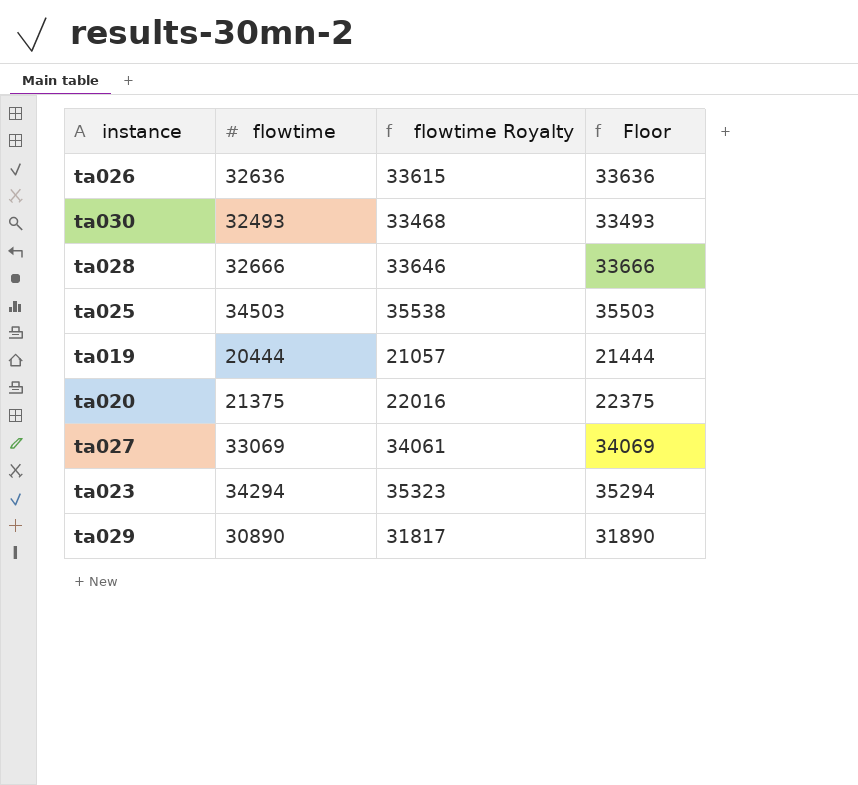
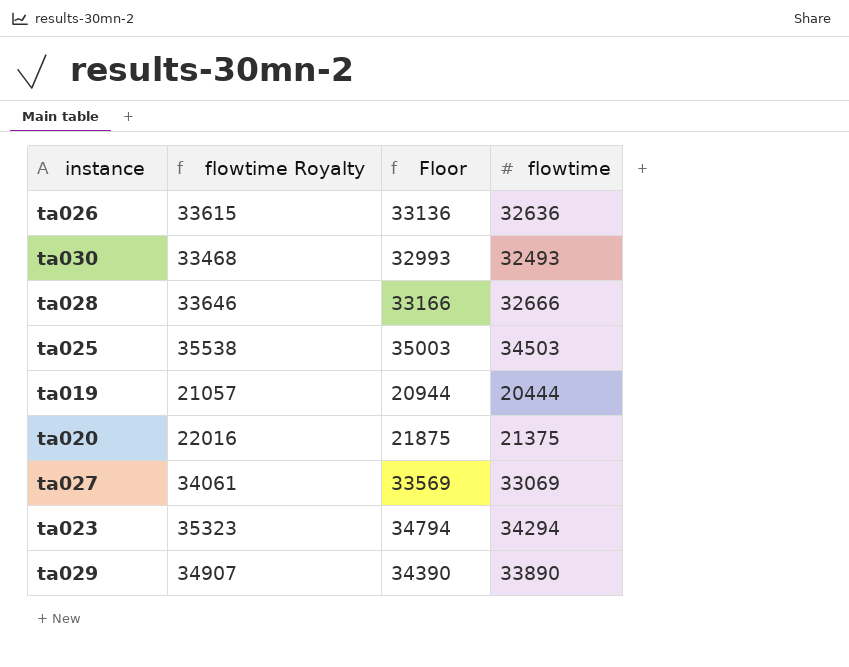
column Floor | formula: [flowtime] + 1000 -> [flowtime] + 500
column flowtime | position: 2 -> 4
ta029 | flowtime Royalty: 31817 -> 34907
ta029 | flowtime: 30890 -> 33890

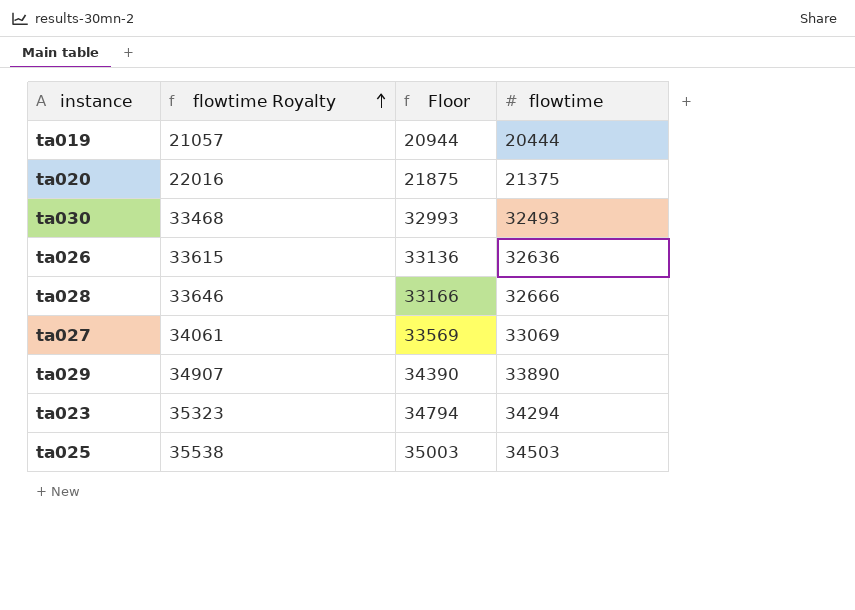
row order: none -> flowtime Royalty ascending

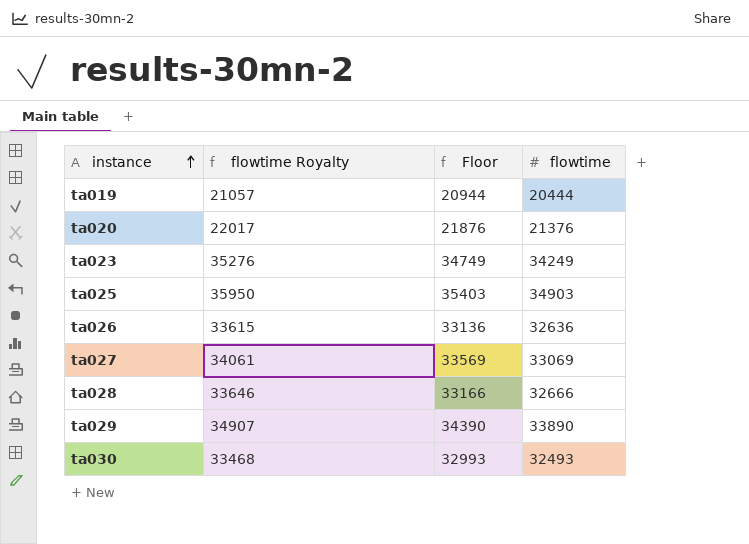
row order: flowtime Royalty ascending -> instance ascending
ta020 | flowtime Royalty: 22016 -> 22017
ta020 | Floor: 21875 -> 21876
ta020 | flowtime: 21375 -> 21376
ta023 | flowtime Royalty: 35323 -> 35276
ta023 | Floor: 34794 -> 34749
ta023 | flowtime: 34294 -> 34249
ta025 | flowtime Royalty: 35538 -> 35950
ta025 | Floor: 35003 -> 35403
ta025 | flowtime: 34503 -> 34903

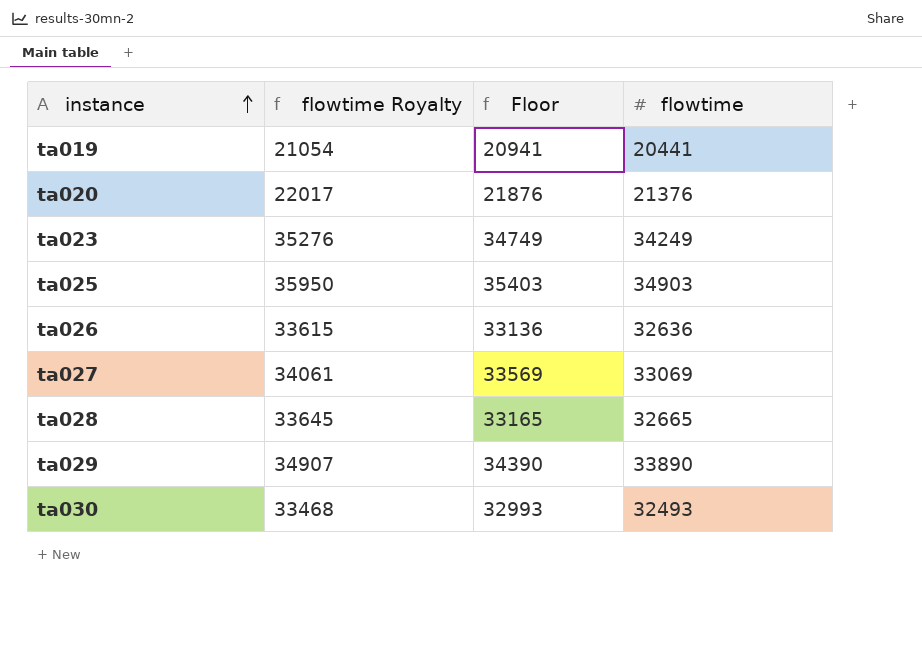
ta019 | flowtime Royalty: 21057 -> 21054
ta019 | Floor: 20944 -> 20941
ta019 | flowtime: 20444 -> 20441
ta028 | flowtime Royalty: 33646 -> 33645
ta028 | Floor: 33166 -> 33165
ta028 | flowtime: 32666 -> 32665

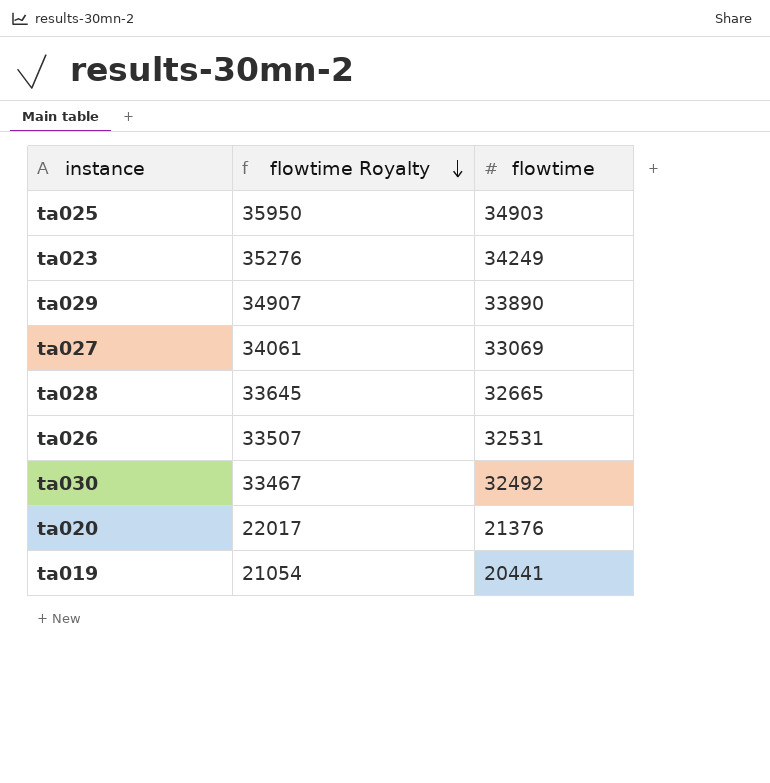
row order: instance ascending -> flowtime Royalty descending
column Floor | formula: [flowtime] + 500 -> none
ta026 | flowtime Royalty: 33615 -> 33507
ta026 | flowtime: 32636 -> 32531
ta030 | flowtime Royalty: 33468 -> 33467
ta030 | flowtime: 32493 -> 32492

